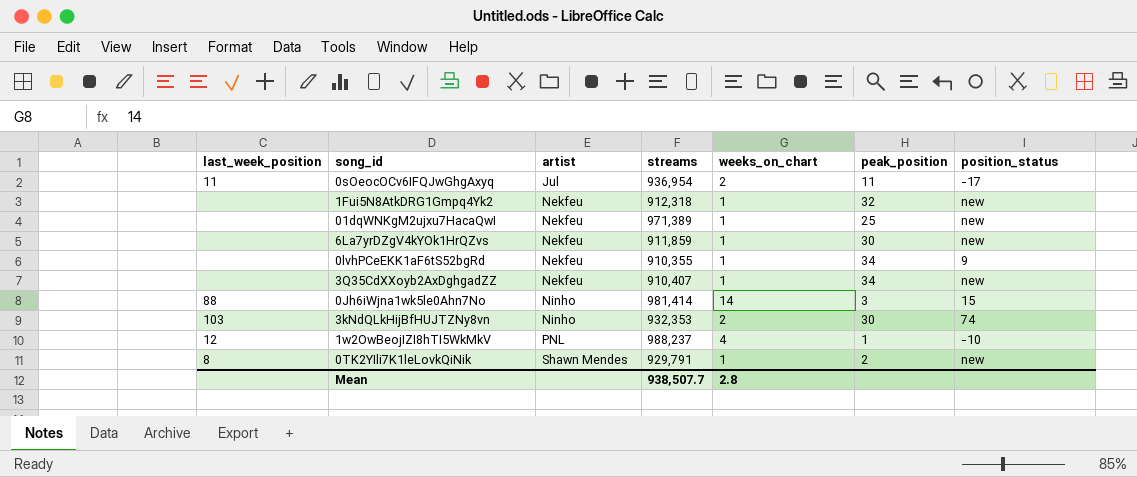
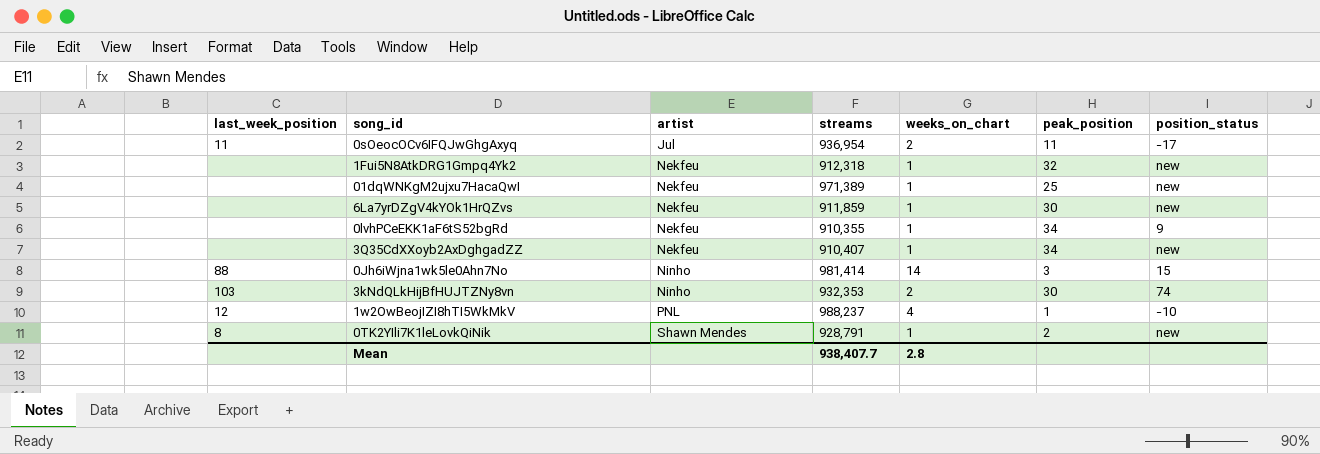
0TK2YIli7K1leLovkQiNik | streams: 929,791 -> 928,791
Mean | streams: 938,507.7 -> 938,407.7

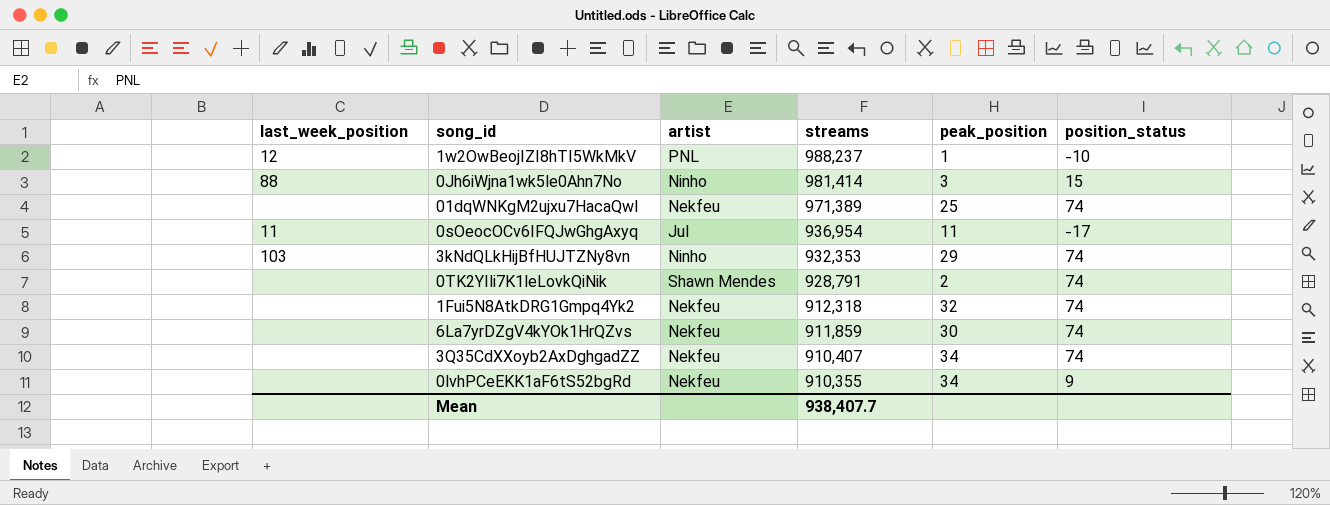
row order: artist ascending -> streams descending
column weeks_on_chart | position: 5 -> none
01dqWNKgM2ujxu7HacaQwI | position_status: new -> 74
3kNdQLkHijBfHUJTZNy8vn | peak_position: 30 -> 29
0TK2YIli7K1leLovkQiNik | last_week_position: 8 -> none
0TK2YIli7K1leLovkQiNik | position_status: new -> 74
1Fui5N8AtkDRG1Gmpq4Yk2 | position_status: new -> 74
6La7yrDZgV4kYOk1HrQZvs | position_status: new -> 74
3Q35CdXXoyb2AxDghgadZZ | position_status: new -> 74

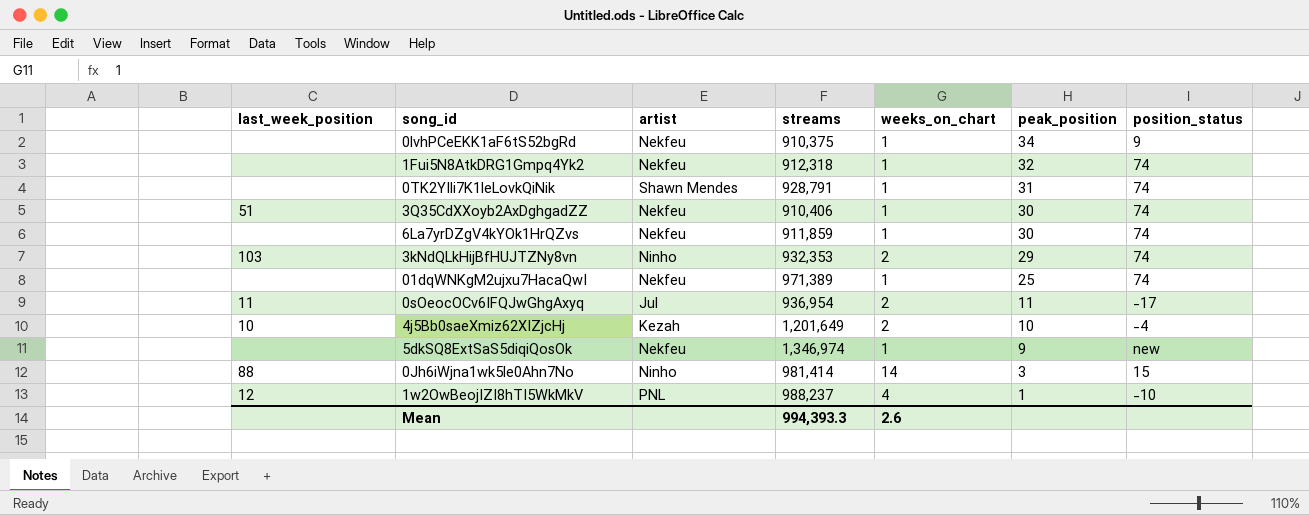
row order: streams descending -> peak_position descending
column weeks_on_chart | position: none -> 5
0lvhPCeEKK1aF6tS52bgRd | streams: 910,355 -> 910,375
0TK2YIli7K1leLovkQiNik | peak_position: 2 -> 31
3Q35CdXXoyb2AxDghgadZZ | last_week_position: none -> 51
3Q35CdXXoyb2AxDghgadZZ | streams: 910,407 -> 910,406
3Q35CdXXoyb2AxDghgadZZ | peak_position: 34 -> 30
row 4j5Bb0saeXmiz62XIZjcHj: none -> 10 | Kezah | 1,201,649 | 2 | 10 | -4
row 5dkSQ8ExtSaS5diqiQosOk: none -> none | Nekfeu | 1,346,974 | 1 | 9 | new
Mean | streams: 938,407.7 -> 994,393.3

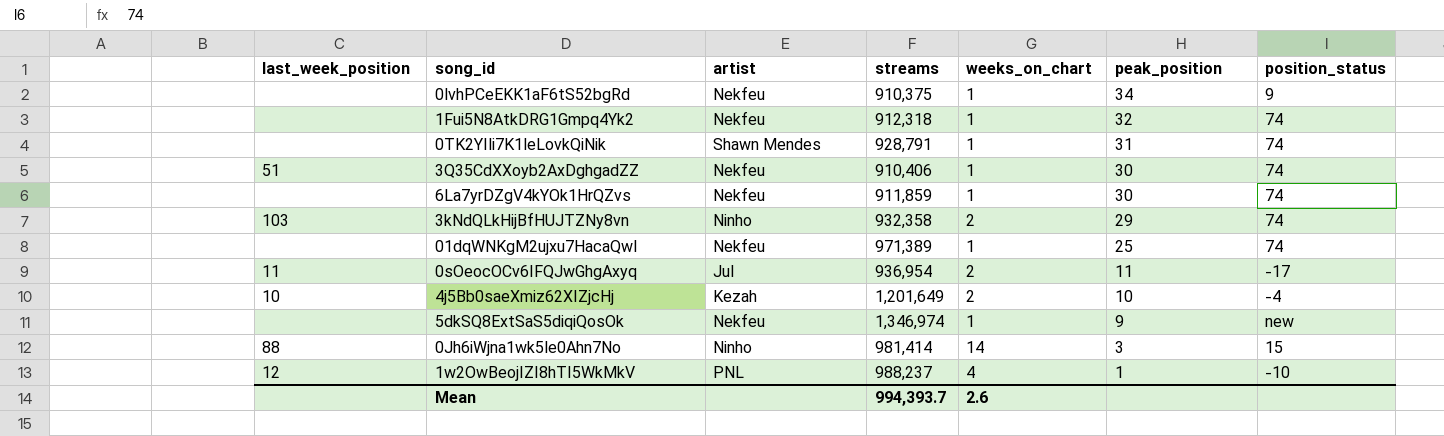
3kNdQLkHijBfHUJTZNy8vn | streams: 932,353 -> 932,358
Mean | streams: 994,393.3 -> 994,393.7

